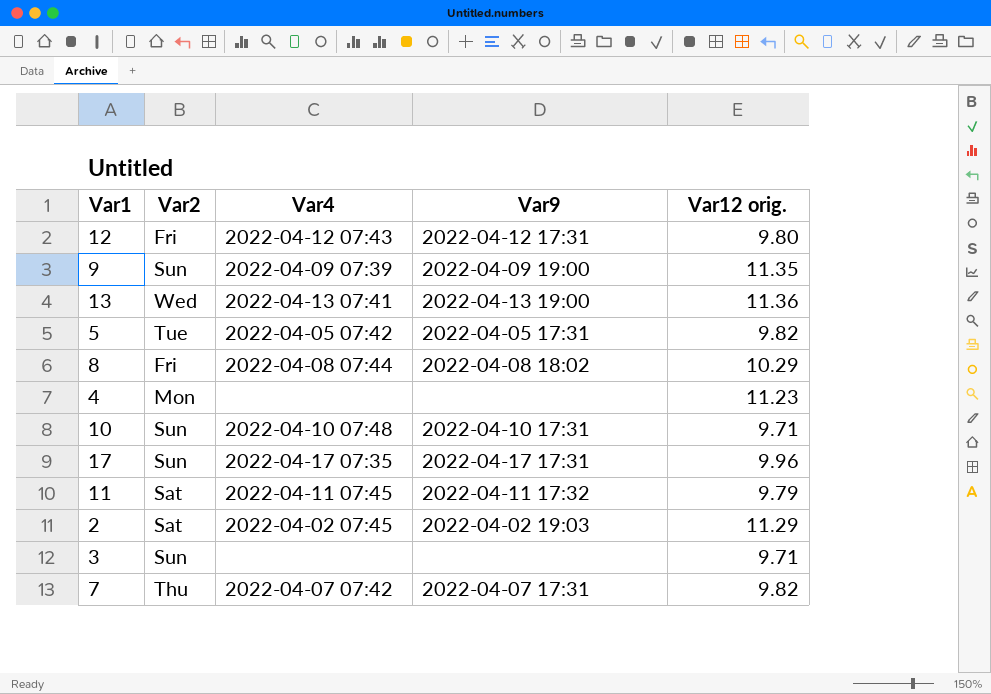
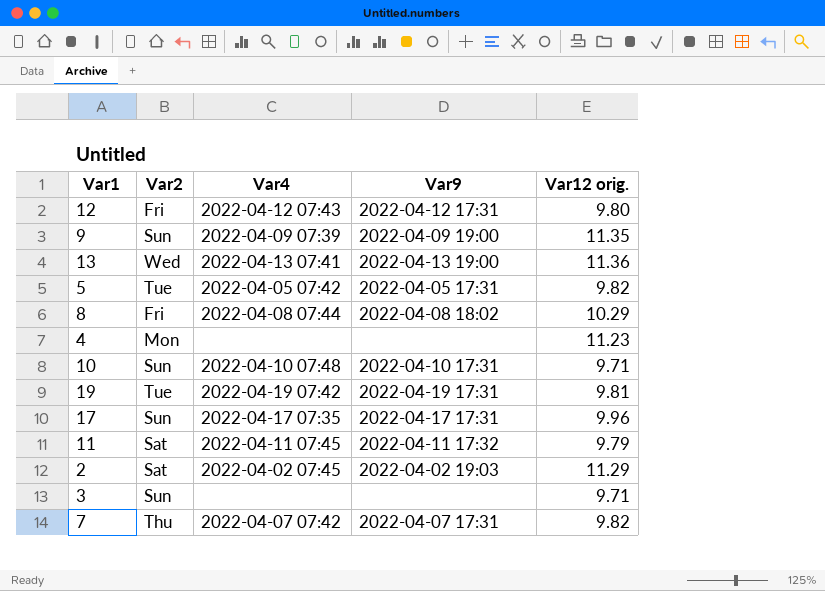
row 19: none -> Tue | 2022-04-19 07:42 | 2022-04-19 17:31 | 9.81

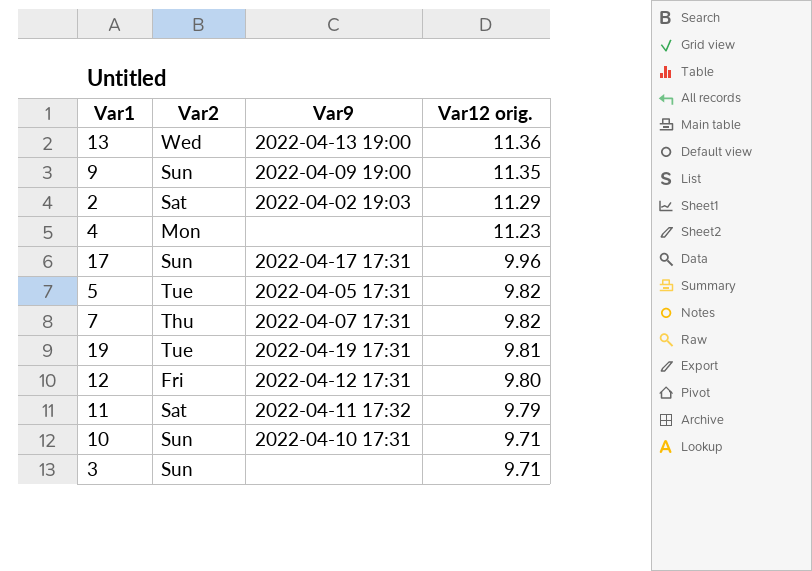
row order: none -> Var12 orig. descending
column Var4 | position: 3 -> none
row 8: Fri | 2022-04-08 07:44 | 2022-04-08 18:02 | 10.29 -> none

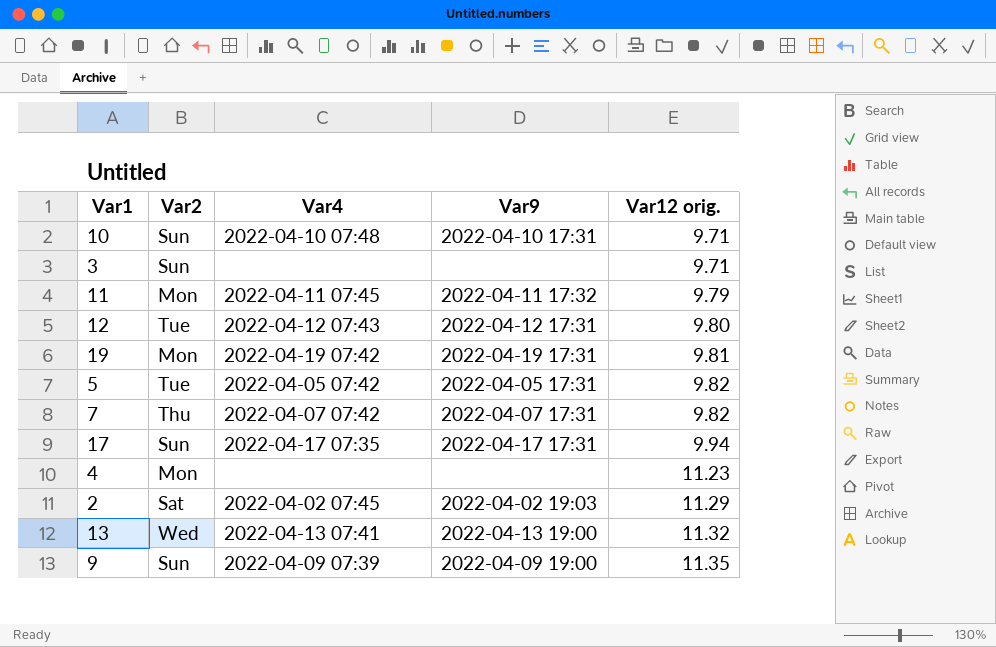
row order: Var12 orig. descending -> Var12 orig. ascending
column Var4 | position: none -> 3
11 | Var2: Sat -> Mon
12 | Var2: Fri -> Tue
19 | Var2: Tue -> Mon
17 | Var12 orig.: 9.96 -> 9.94
13 | Var12 orig.: 11.36 -> 11.32

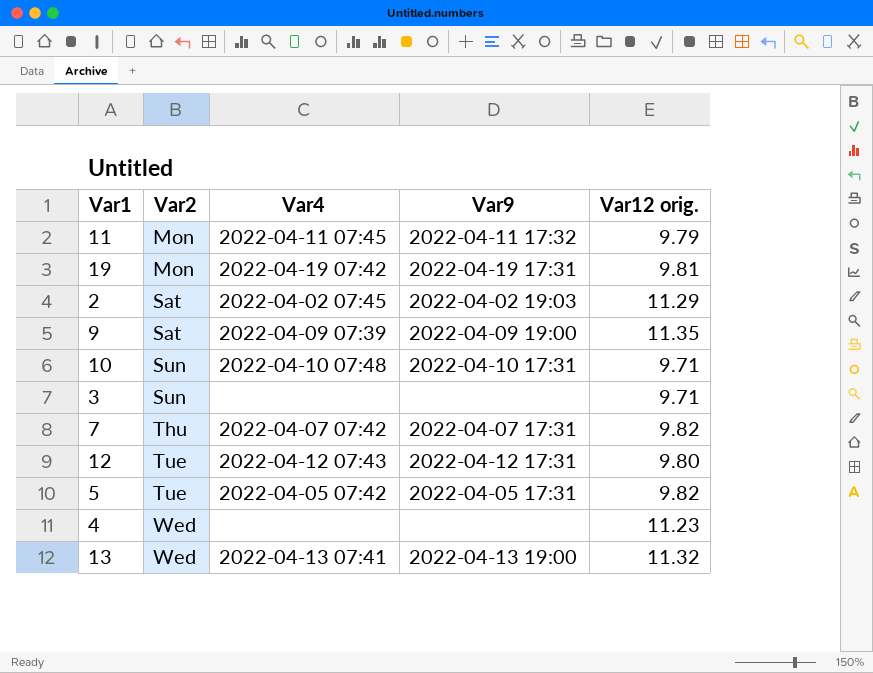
row order: Var12 orig. ascending -> Var2 ascending
row 17: Sun | 2022-04-17 07:35 | 2022-04-17 17:31 | 9.94 -> none
9 | Var2: Sun -> Sat
4 | Var2: Mon -> Wed

